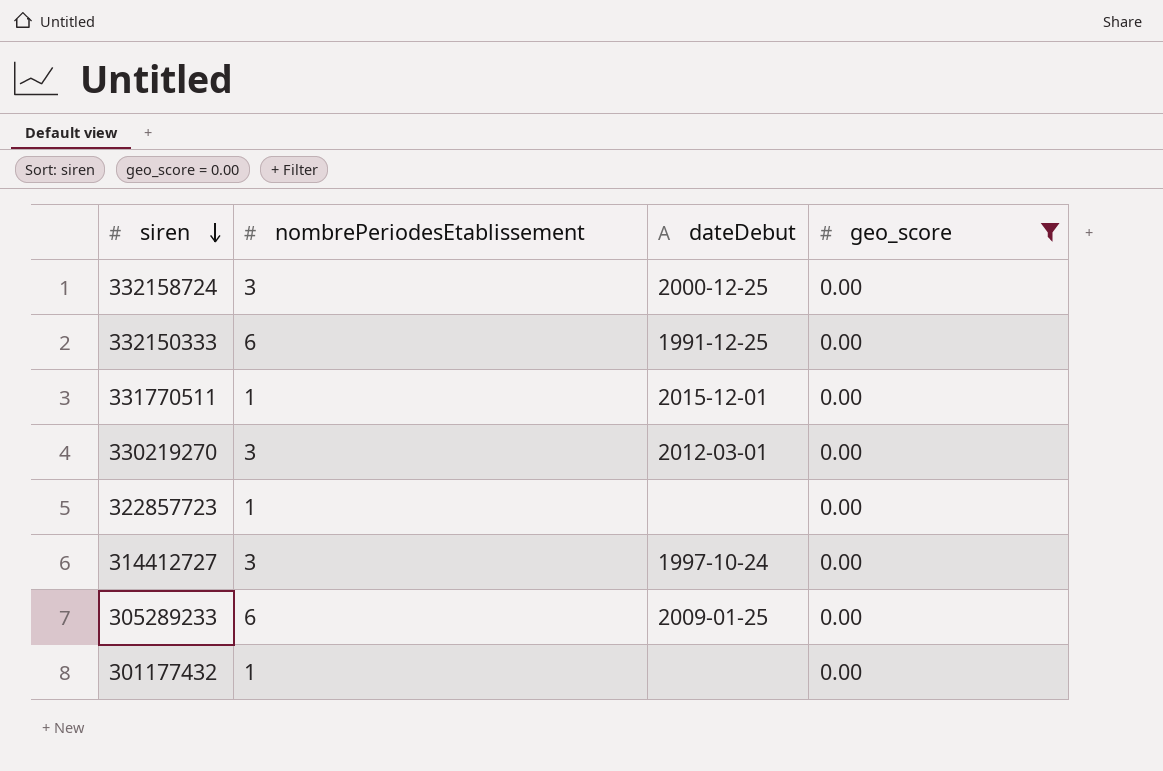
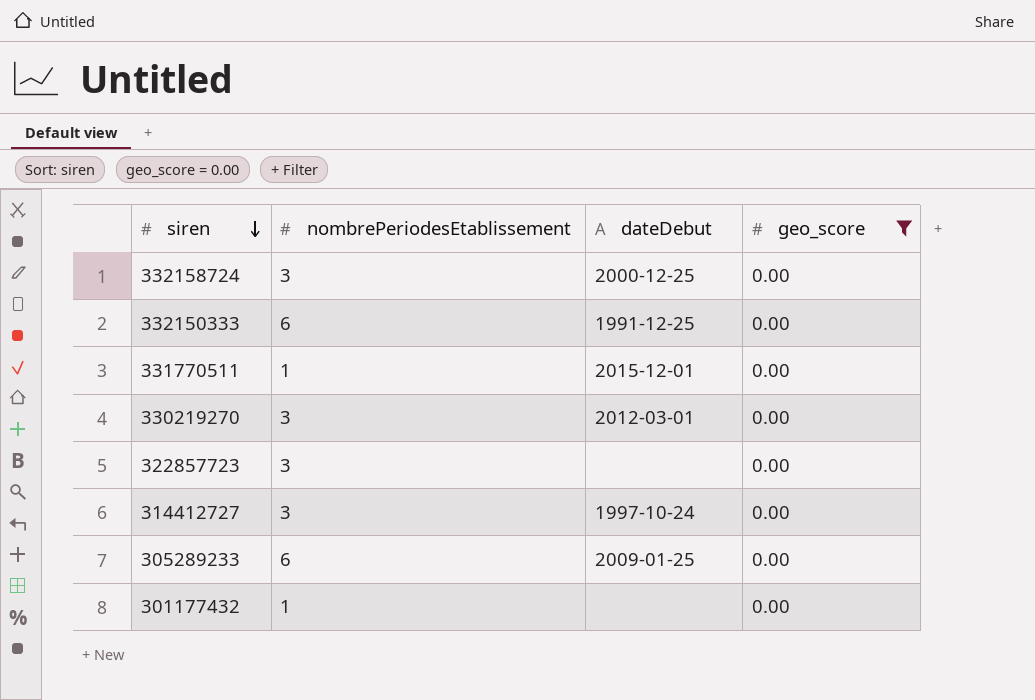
322857723 | nombrePeriodesEtablissement: 1 -> 3

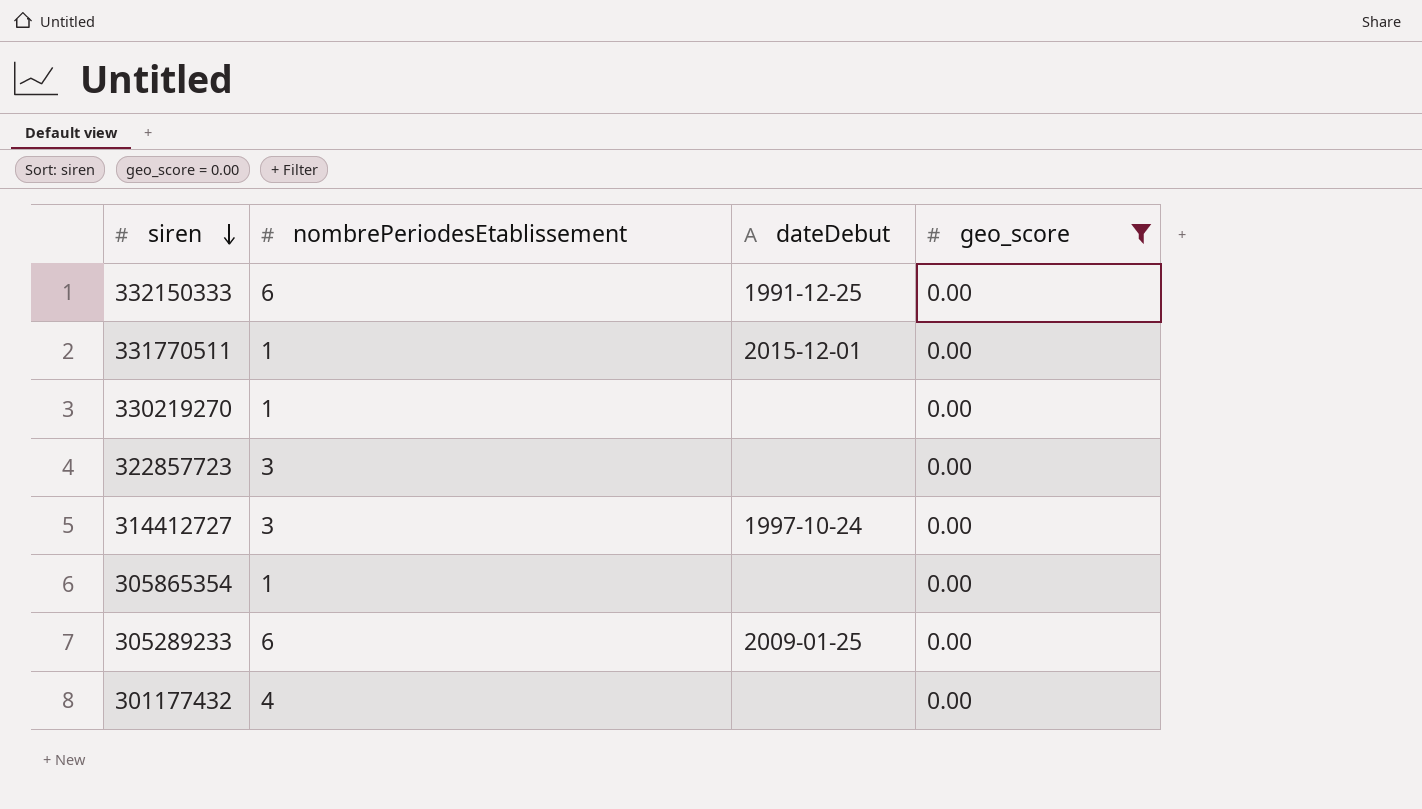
row 332158724: 3 | 2000-12-25 | 0.00 -> none
330219270 | nombrePeriodesEtablissement: 3 -> 1
330219270 | dateDebut: 2012-03-01 -> none
row 305865354: none -> 1 | none | 0.00
301177432 | nombrePeriodesEtablissement: 1 -> 4

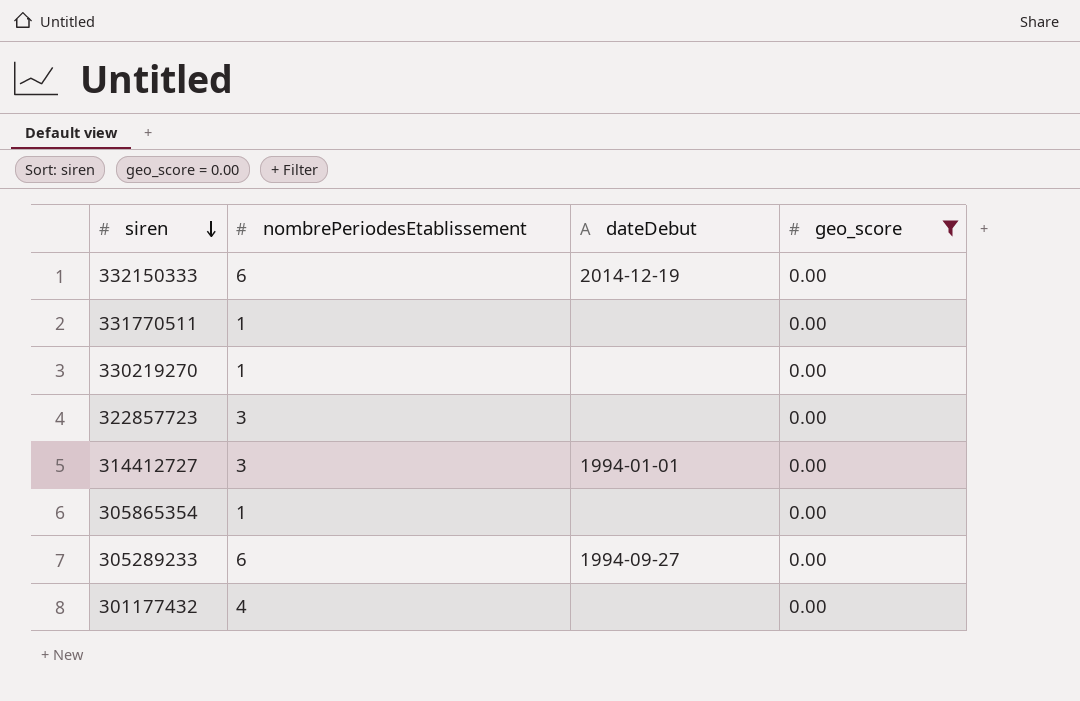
332150333 | dateDebut: 1991-12-25 -> 2014-12-19
331770511 | dateDebut: 2015-12-01 -> none
314412727 | dateDebut: 1997-10-24 -> 1994-01-01
305289233 | dateDebut: 2009-01-25 -> 1994-09-27

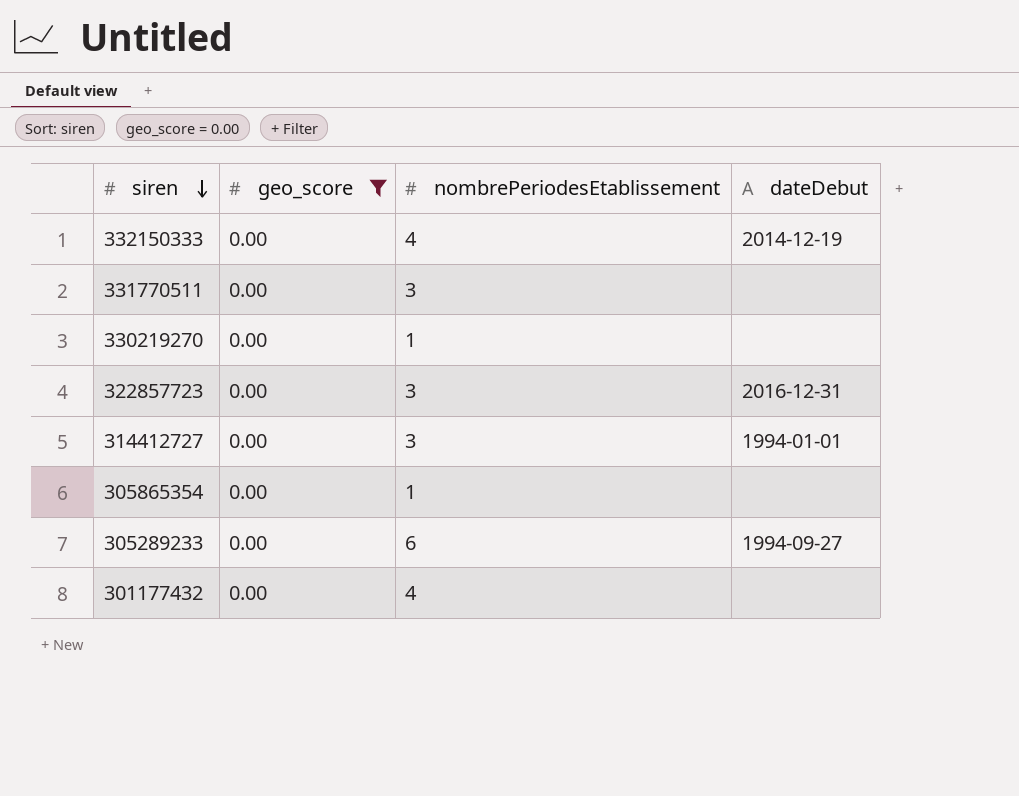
column geo_score | position: 4 -> 2
332150333 | nombrePeriodesEtablissement: 6 -> 4
331770511 | nombrePeriodesEtablissement: 1 -> 3
322857723 | dateDebut: none -> 2016-12-31

